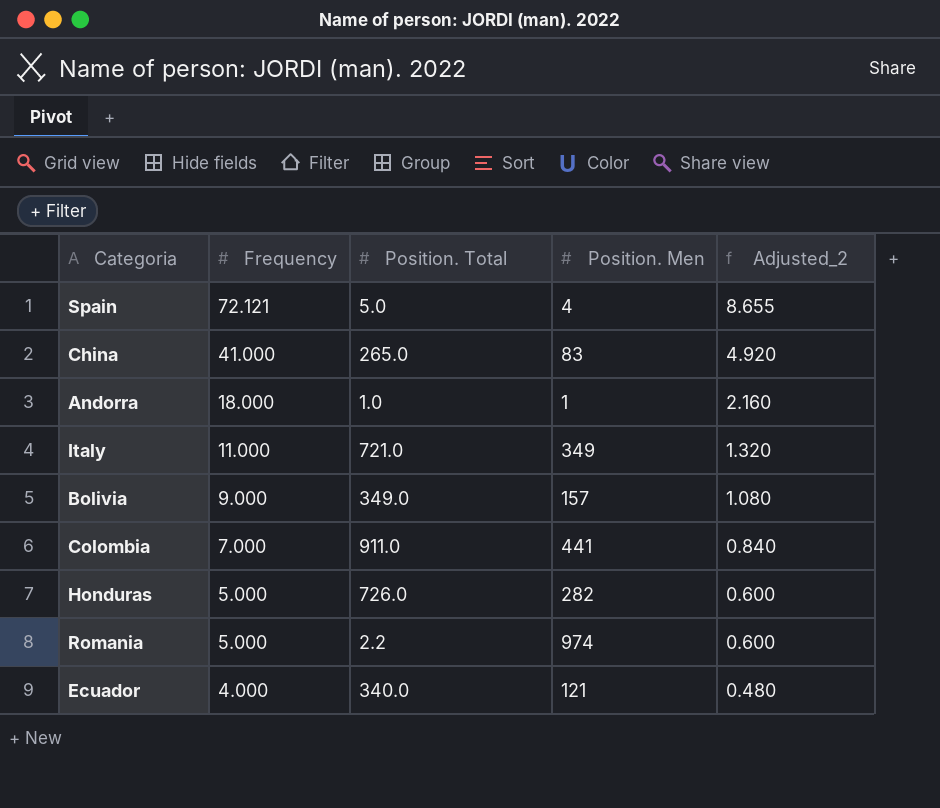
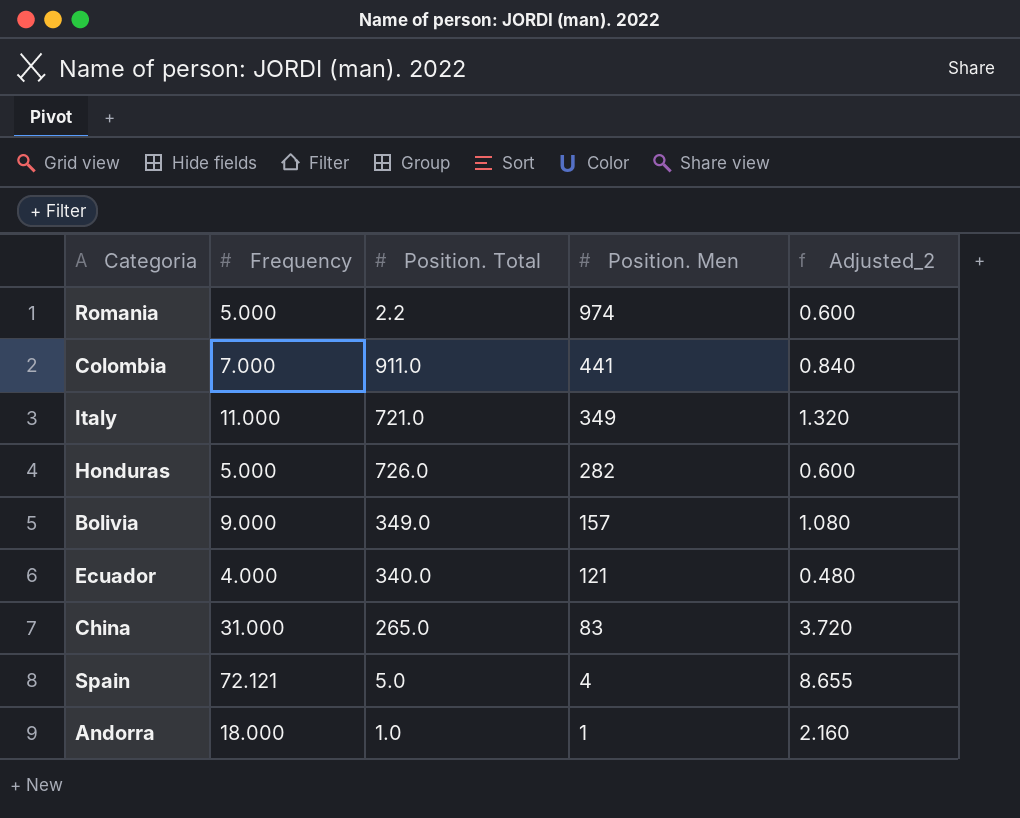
row order: Frequency descending -> Position. Men descending
China | Frequency: 41.000 -> 31.000
China | Adjusted_2: 4.920 -> 3.720

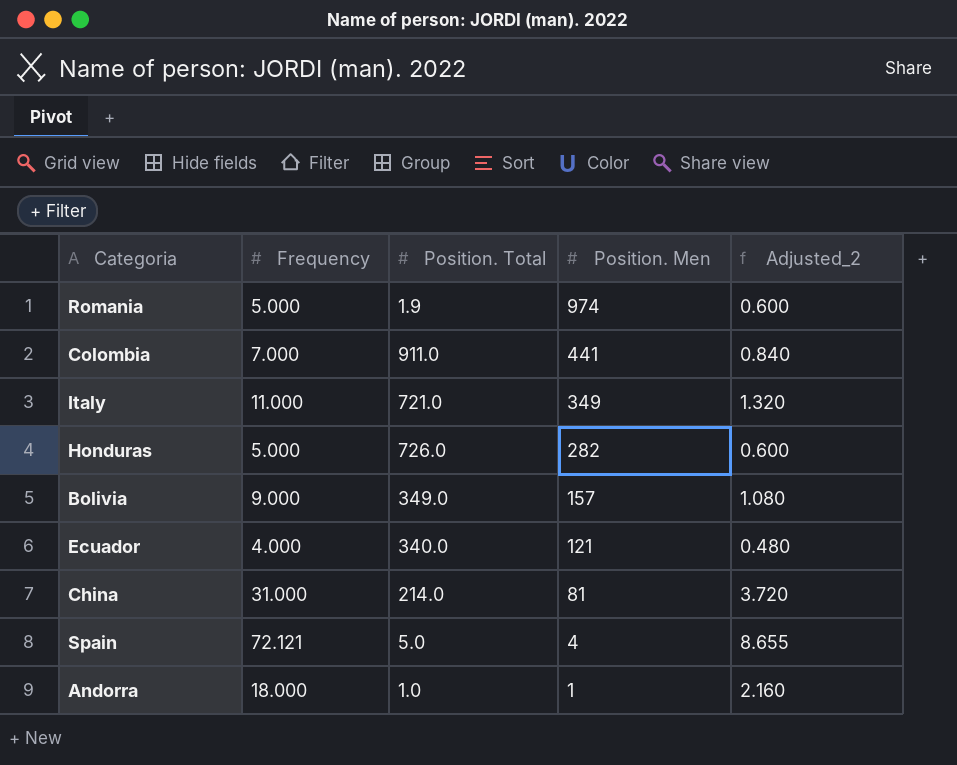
Romania | Position. Total: 2.2 -> 1.9
China | Position. Total: 265.0 -> 214.0
China | Position. Men: 83 -> 81

